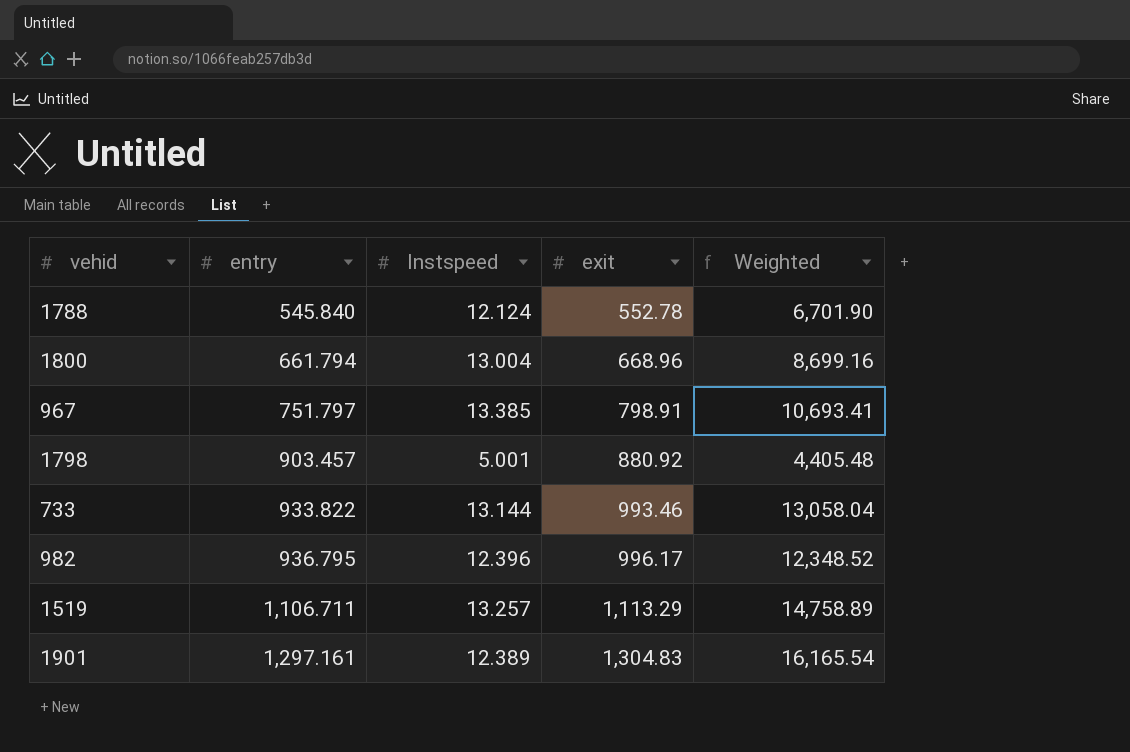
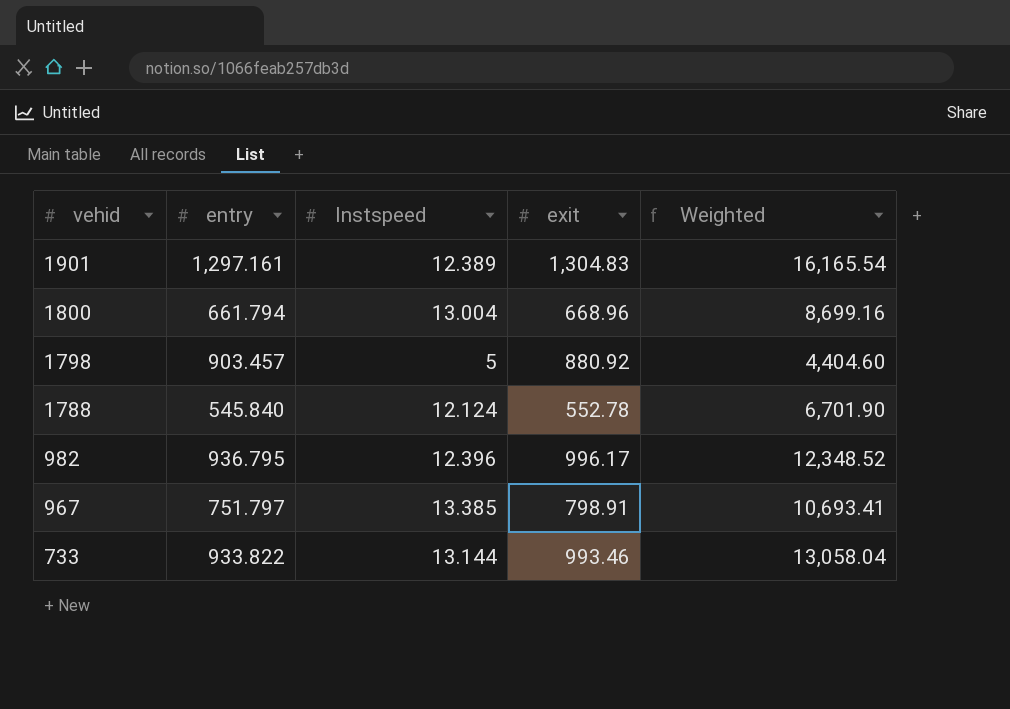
row order: entry ascending -> vehid descending
row 1519: 1,106.711 | 13.257 | 1,113.29 | 14,758.89 -> none
1798 | Instspeed: 5.001 -> 5
1798 | Weighted: 4,405.48 -> 4,404.60

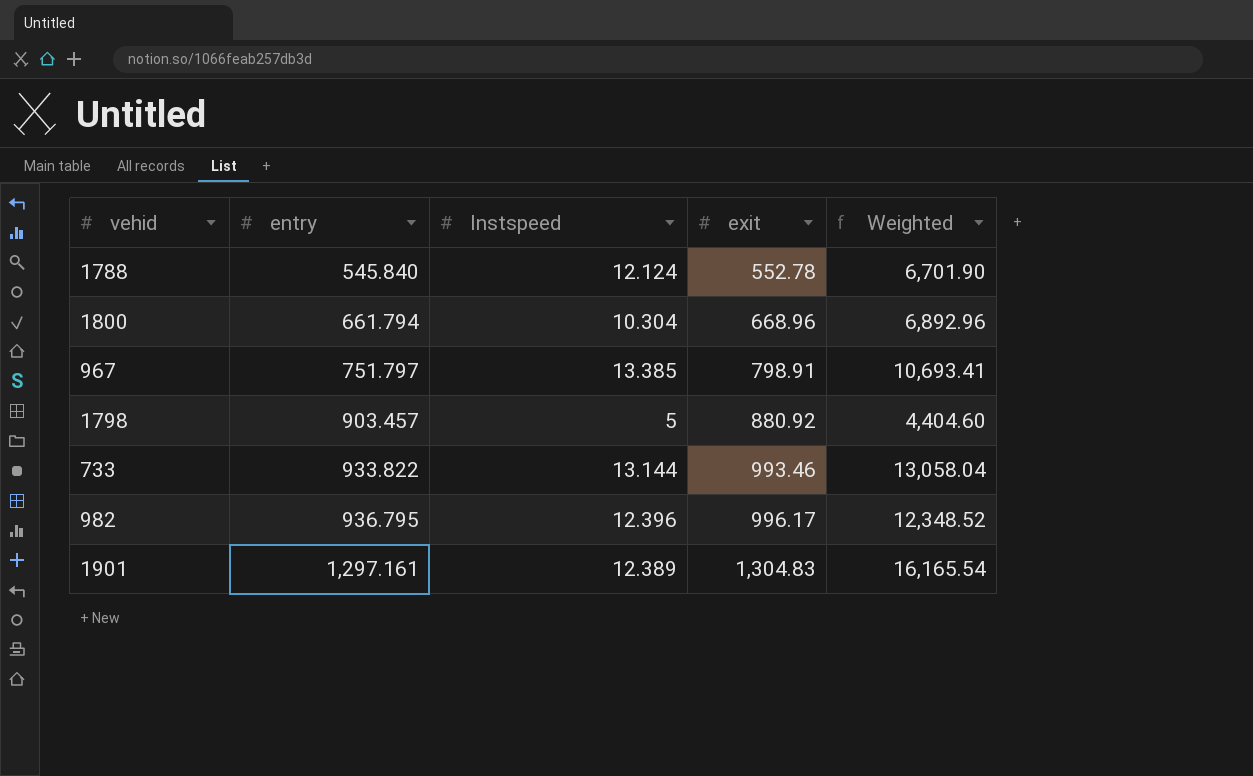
row order: vehid descending -> entry ascending
1800 | Instspeed: 13.004 -> 10.304
1800 | Weighted: 8,699.16 -> 6,892.96

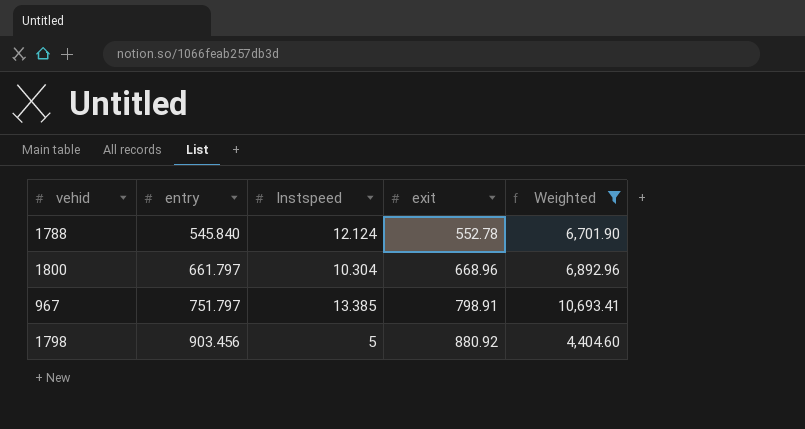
filter: none -> Weighted <= 10,693.41
1800 | entry: 661.794 -> 661.797
1798 | entry: 903.457 -> 903.456

